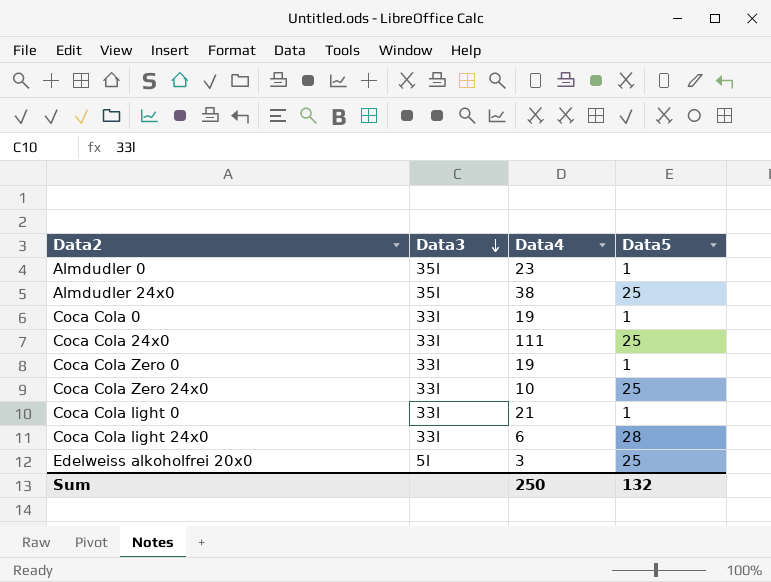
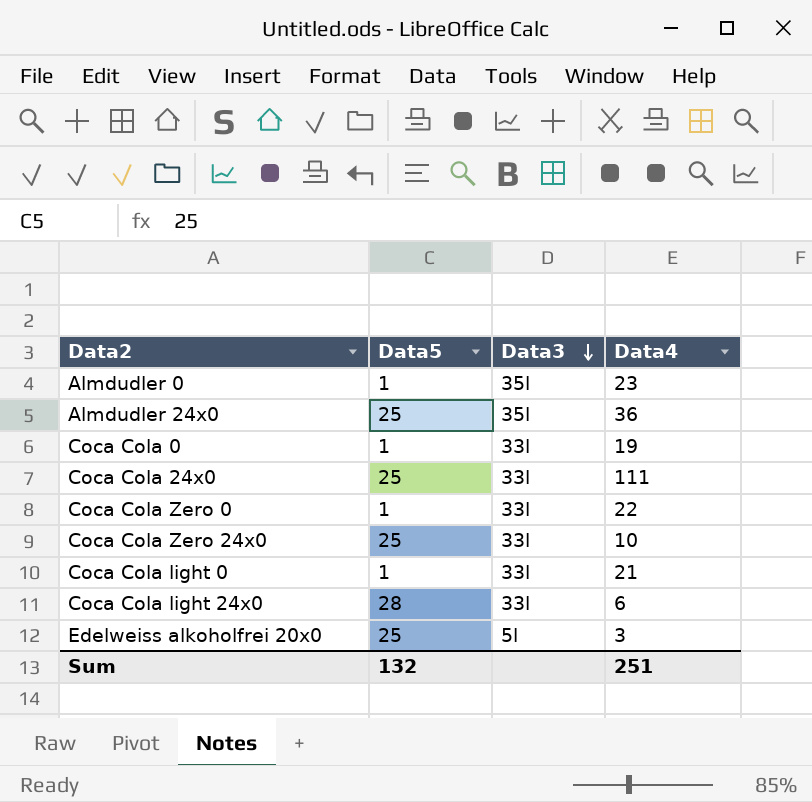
column Data5 | position: 4 -> 2
Almdudler 24x0 | Data4: 38 -> 36
Coca Cola Zero 0 | Data4: 19 -> 22
Sum | Data4: 250 -> 251

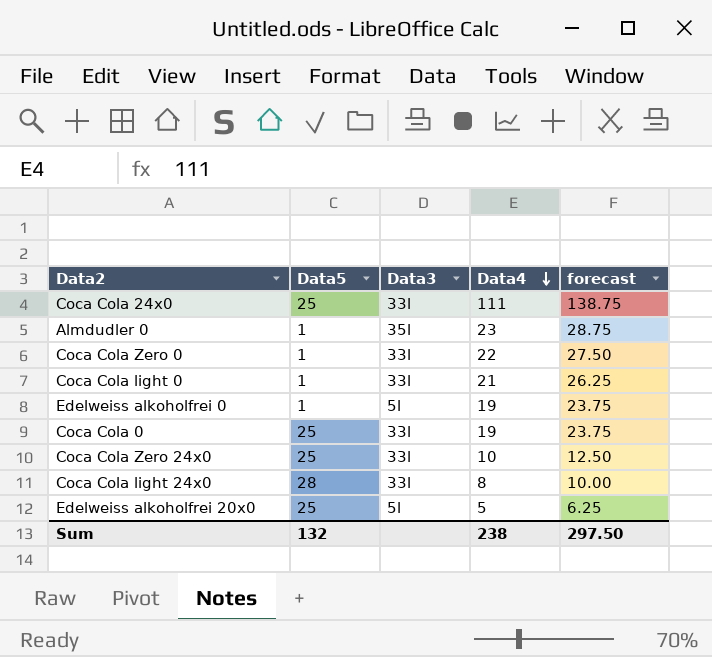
row order: Data3 descending -> Data4 descending
column forecast | formula: none -> [Data4] * 1.25
row Almdudler 24x0: 25 | 35l | 36 -> none
row Edelweiss alkoholfrei 0: none -> 1 | 5l | 19 | 23.75
Coca Cola 0 | Data5: 1 -> 25
Coca Cola light 24x0 | Data4: 6 -> 8
Edelweiss alkoholfrei 20x0 | Data4: 3 -> 5
Sum | Data4: 251 -> 238

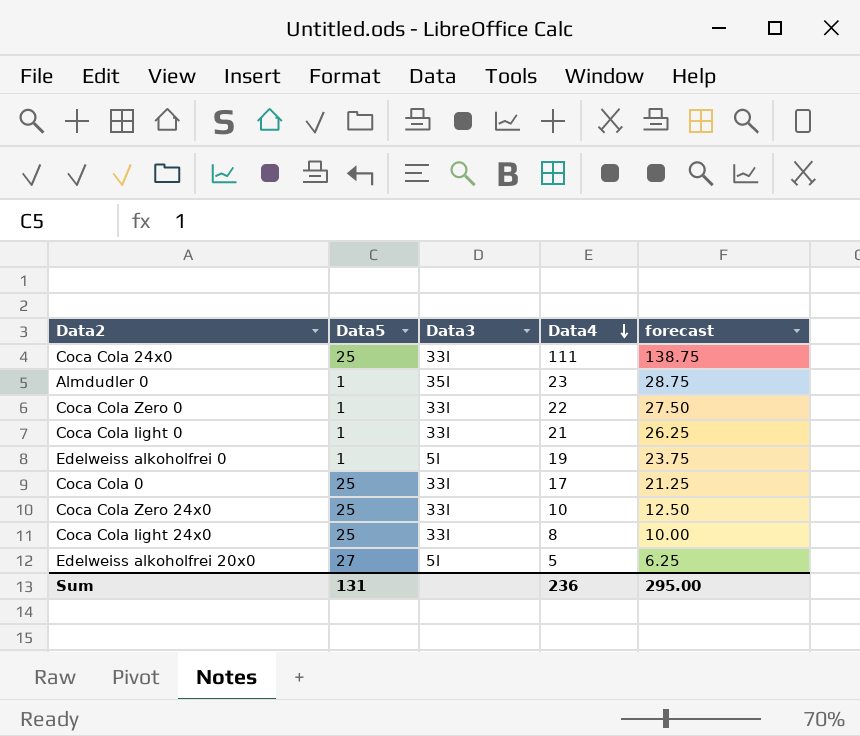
Coca Cola 0 | Data4: 19 -> 17
Coca Cola 0 | forecast: 23.75 -> 21.25
Coca Cola light 24x0 | Data5: 28 -> 25
Edelweiss alkoholfrei 20x0 | Data5: 25 -> 27
Sum | Data5: 132 -> 131
Sum | Data4: 238 -> 236
Sum | forecast: 297.50 -> 295.00

